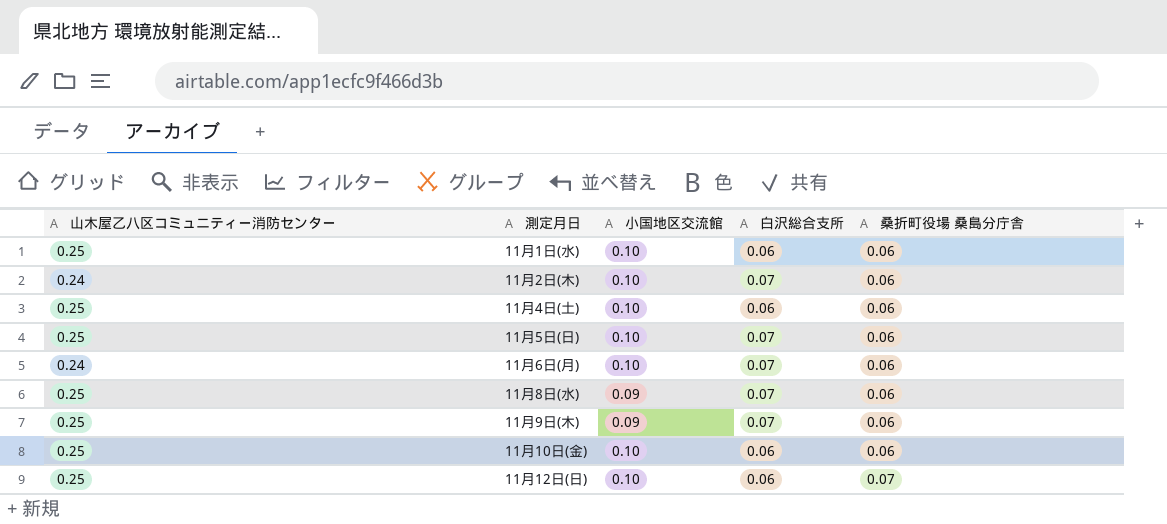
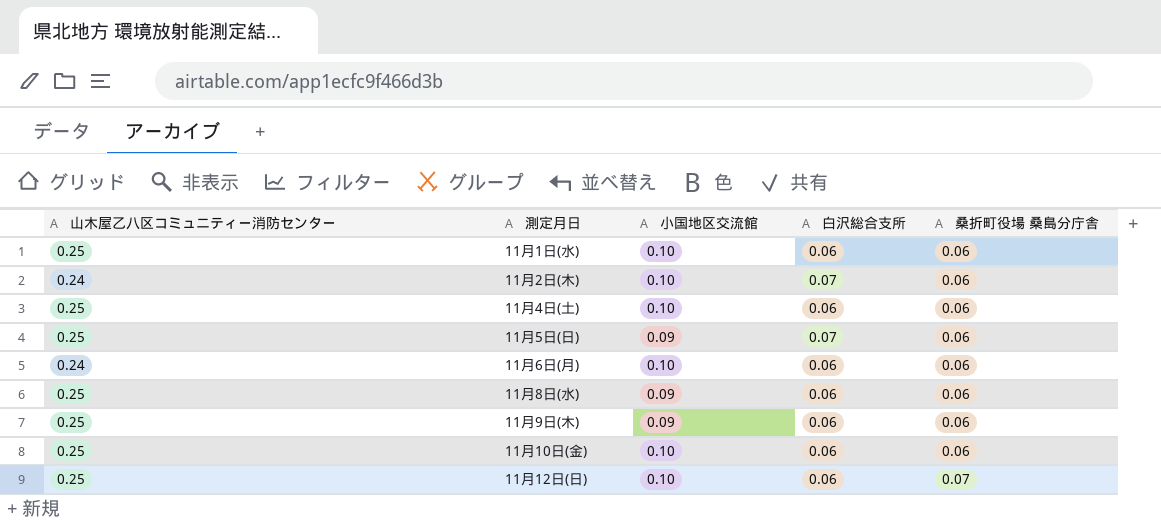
11月5日(日) | 小国地区交流館: 0.10 -> 0.09
11月6日(月) | 白沢総合支所: 0.07 -> 0.06
11月8日(水) | 白沢総合支所: 0.07 -> 0.06
11月9日(木) | 白沢総合支所: 0.07 -> 0.06

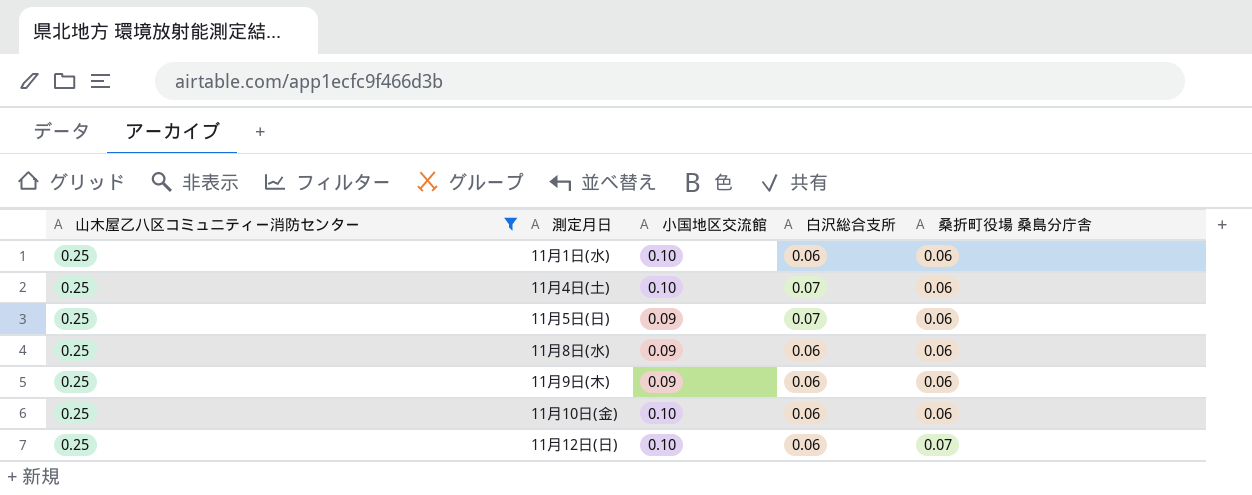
filter: none -> 山木屋乙八区コミュニティー消防センター = 0.25
11月4日(土) | 白沢総合支所: 0.06 -> 0.07

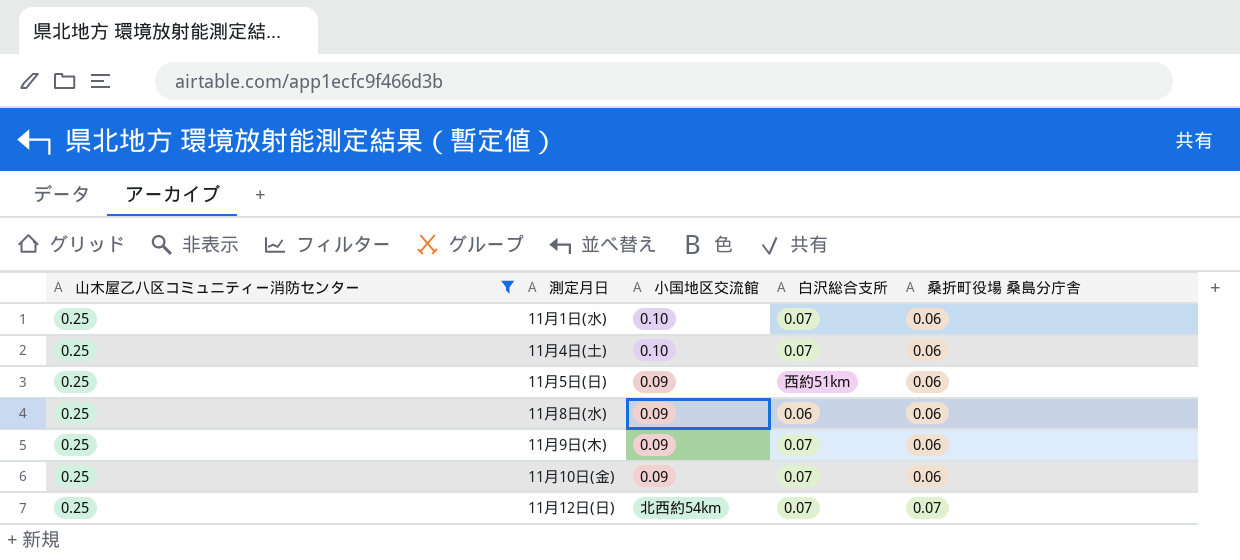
11月1日(水) | 白沢総合支所: 0.06 -> 0.07
11月5日(日) | 白沢総合支所: 0.07 -> 西約51km
11月9日(木) | 白沢総合支所: 0.06 -> 0.07
11月10日(金) | 小国地区交流館: 0.10 -> 0.09
11月10日(金) | 白沢総合支所: 0.06 -> 0.07
11月12日(日) | 小国地区交流館: 0.10 -> 北西約54km
11月12日(日) | 白沢総合支所: 0.06 -> 0.07

